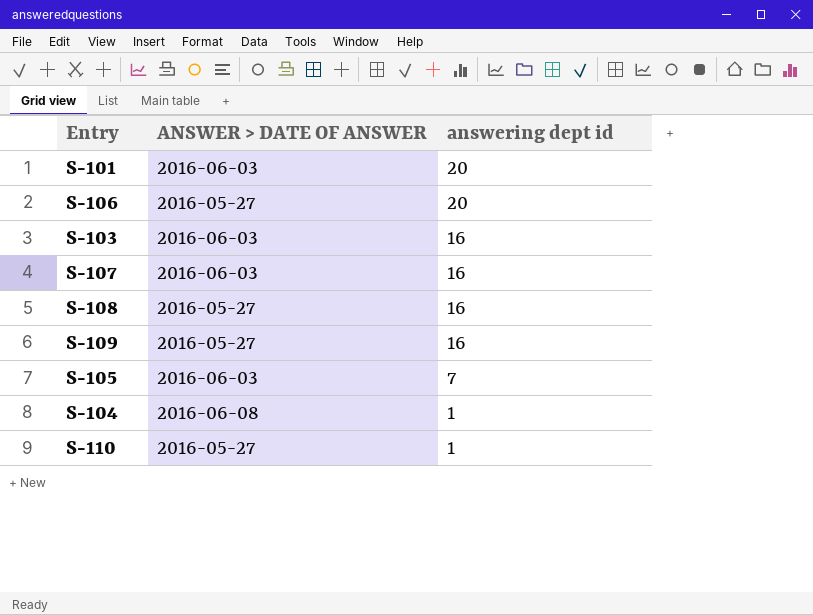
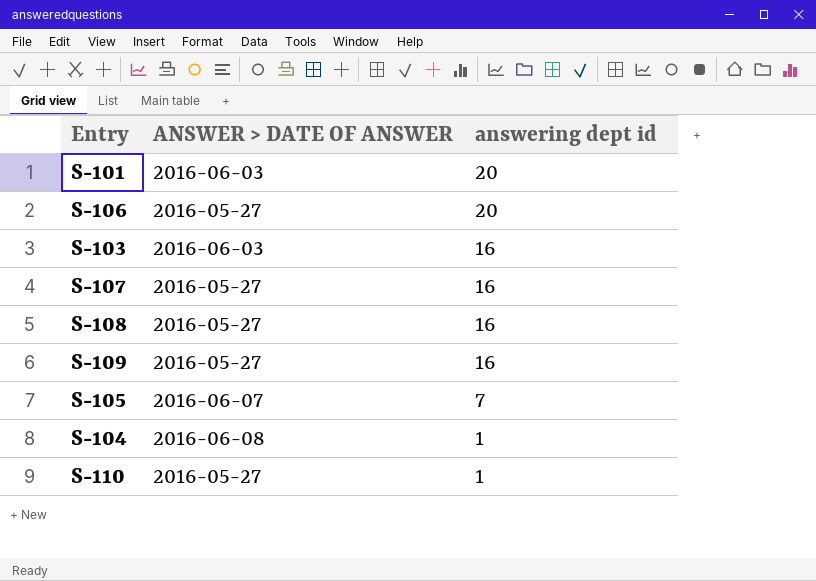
S-107 | ANSWER > DATE OF ANSWER: 2016-06-03 -> 2016-05-27
S-105 | ANSWER > DATE OF ANSWER: 2016-06-03 -> 2016-06-07

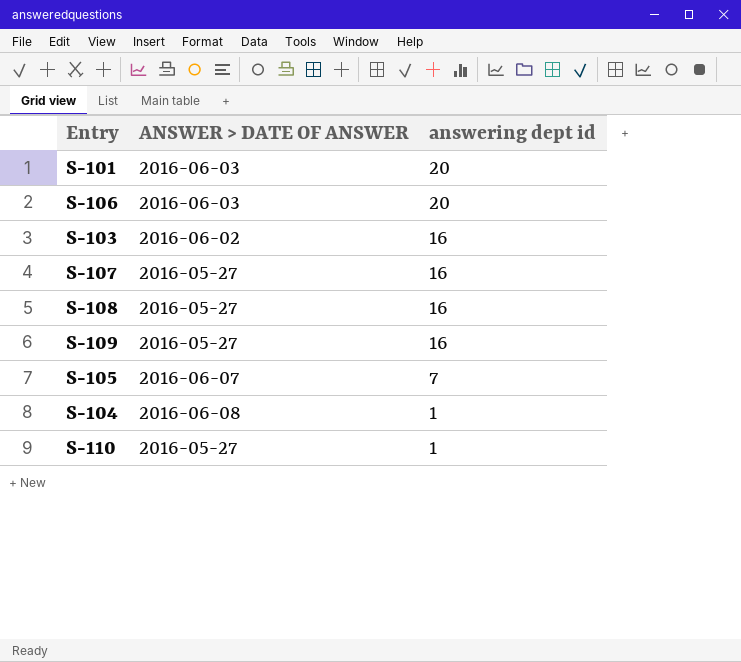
S-106 | ANSWER > DATE OF ANSWER: 2016-05-27 -> 2016-06-03
S-103 | ANSWER > DATE OF ANSWER: 2016-06-03 -> 2016-06-02

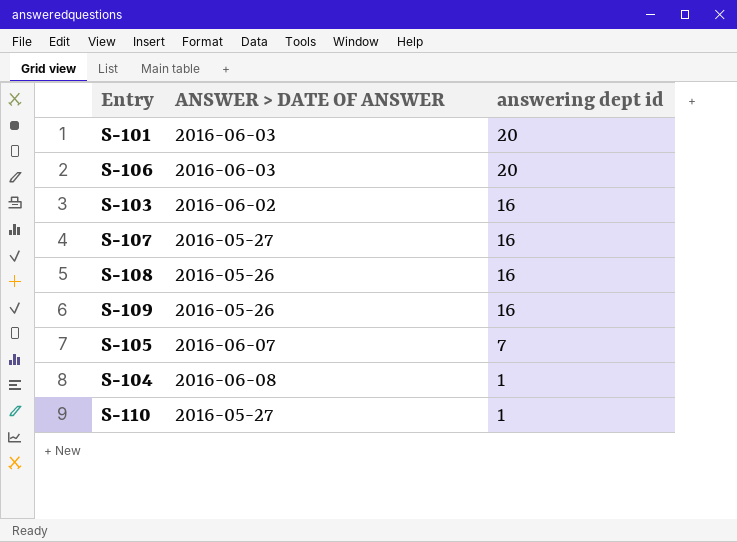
S-108 | ANSWER > DATE OF ANSWER: 2016-05-27 -> 2016-05-26
S-109 | ANSWER > DATE OF ANSWER: 2016-05-27 -> 2016-05-26

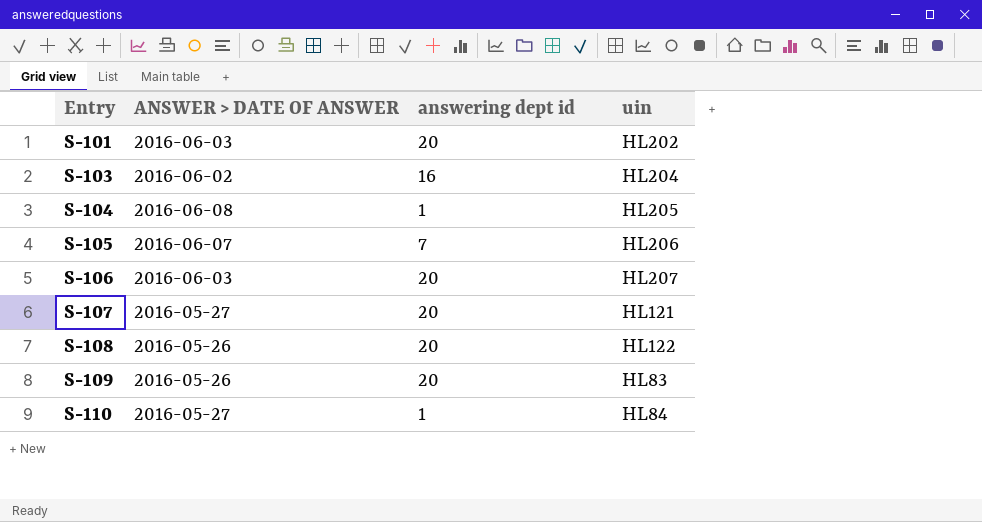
row order: answering dept id descending -> Entry ascending
column uin | position: none -> 4
S-107 | answering dept id: 16 -> 20
S-108 | answering dept id: 16 -> 20
S-109 | answering dept id: 16 -> 20

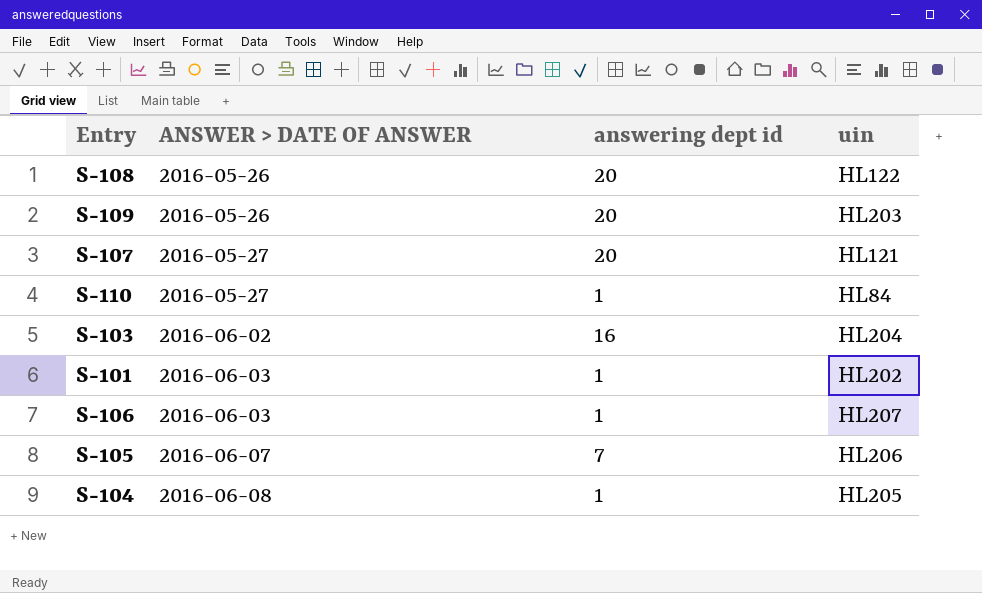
row order: Entry ascending -> ANSWER > DATE OF ANSWER ascending
S-109 | uin: HL83 -> HL203
S-101 | answering dept id: 20 -> 1
S-106 | answering dept id: 20 -> 1

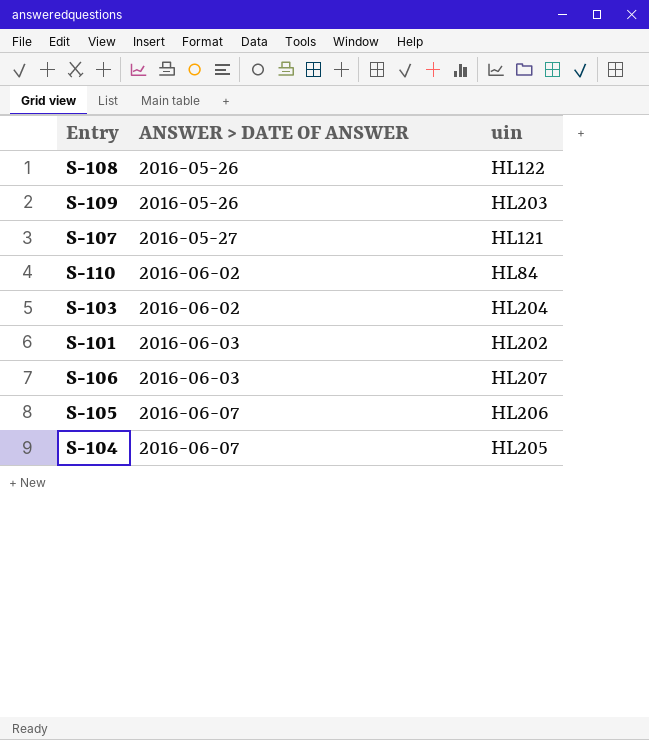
column answering dept id | position: 3 -> none
S-110 | ANSWER > DATE OF ANSWER: 2016-05-27 -> 2016-06-02
S-104 | ANSWER > DATE OF ANSWER: 2016-06-08 -> 2016-06-07

